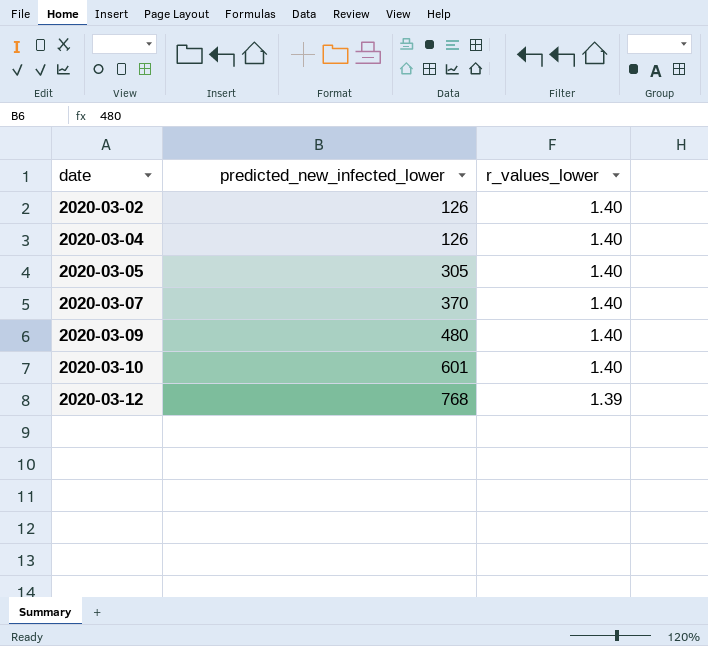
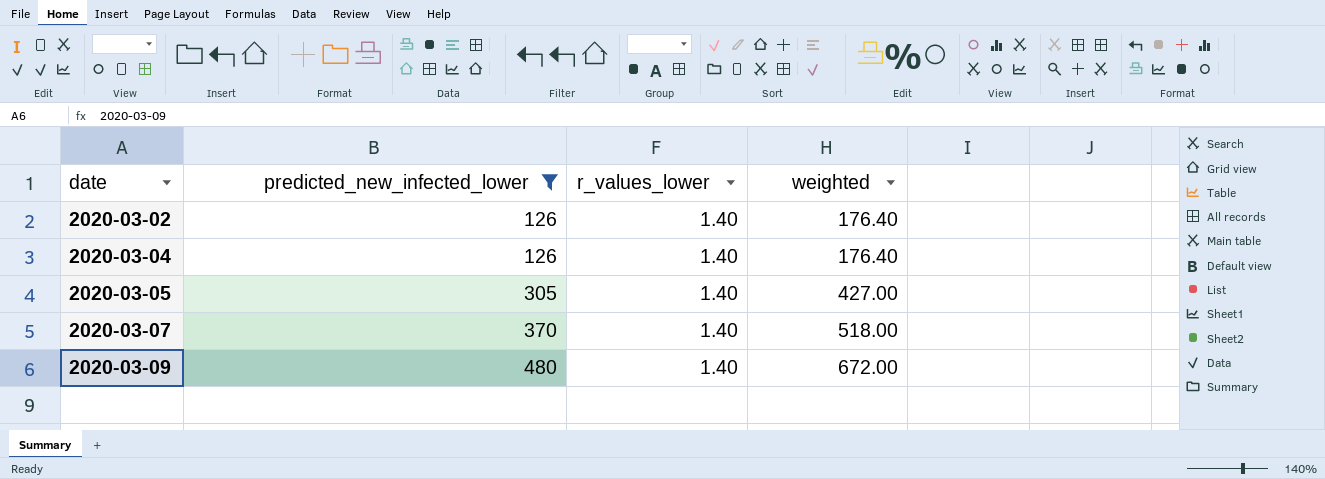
filter: none -> predicted_new_infected_lower <= 480
column weighted | formula: none -> [predicted_new_infected_lower] * [r_values_lower]

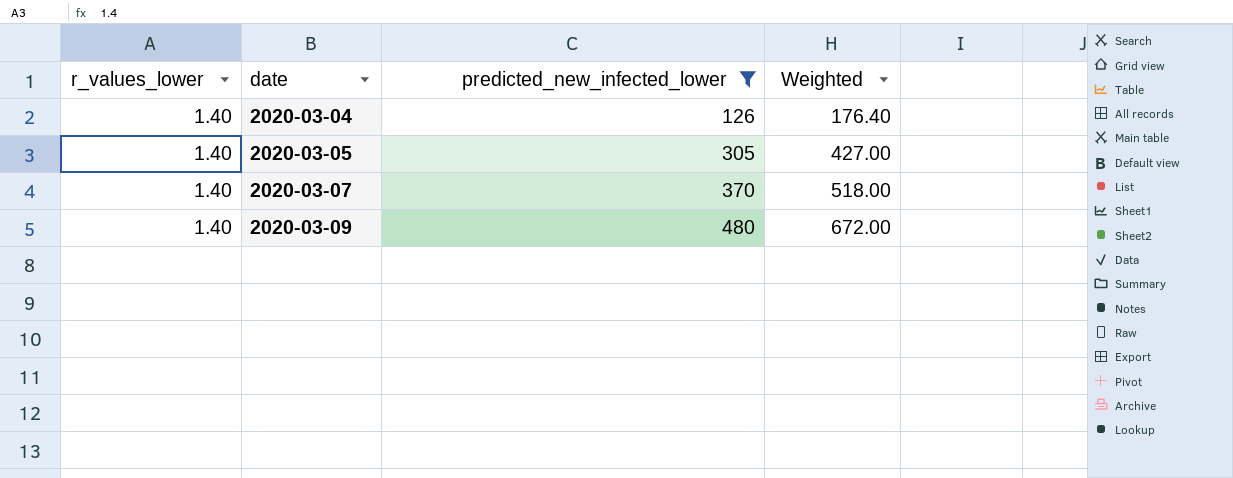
column r_values_lower | position: 3 -> 1
column name: weighted -> Weighted
row 2020-03-02: 126 | 1.40 | 176.40 -> none

